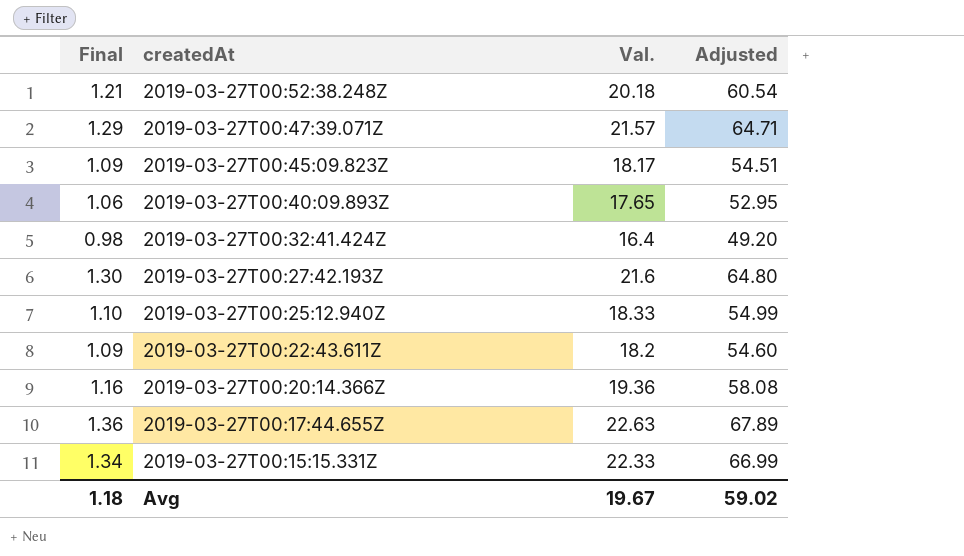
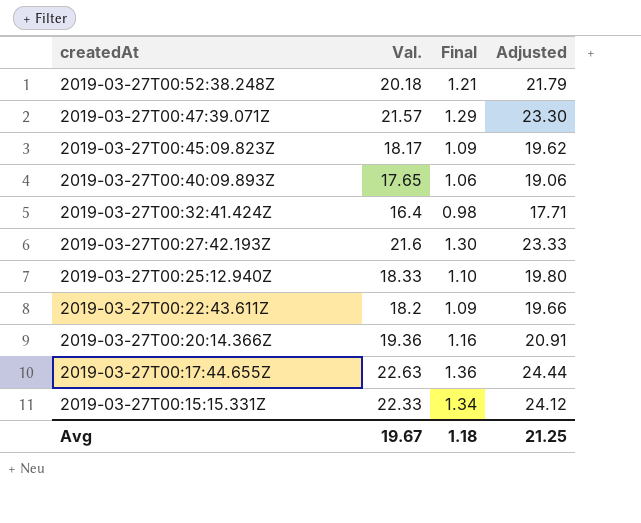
column Final | position: 1 -> 3
column Adjusted | formula: [Val.] * 3 -> [Val.] * 1.08
Avg | Adjusted: 59.02 -> 21.25

